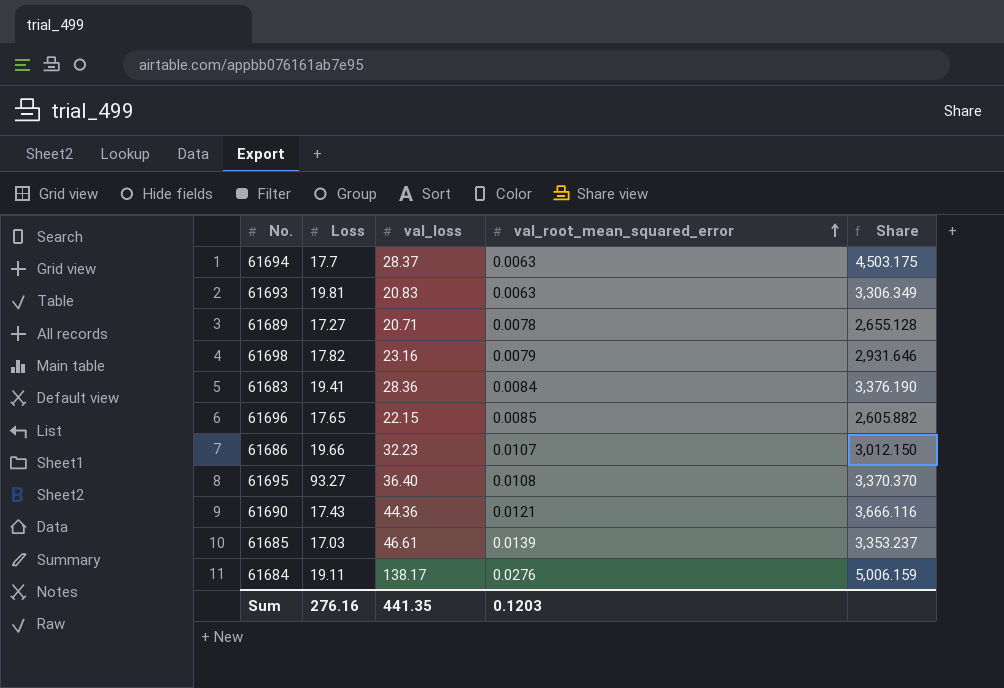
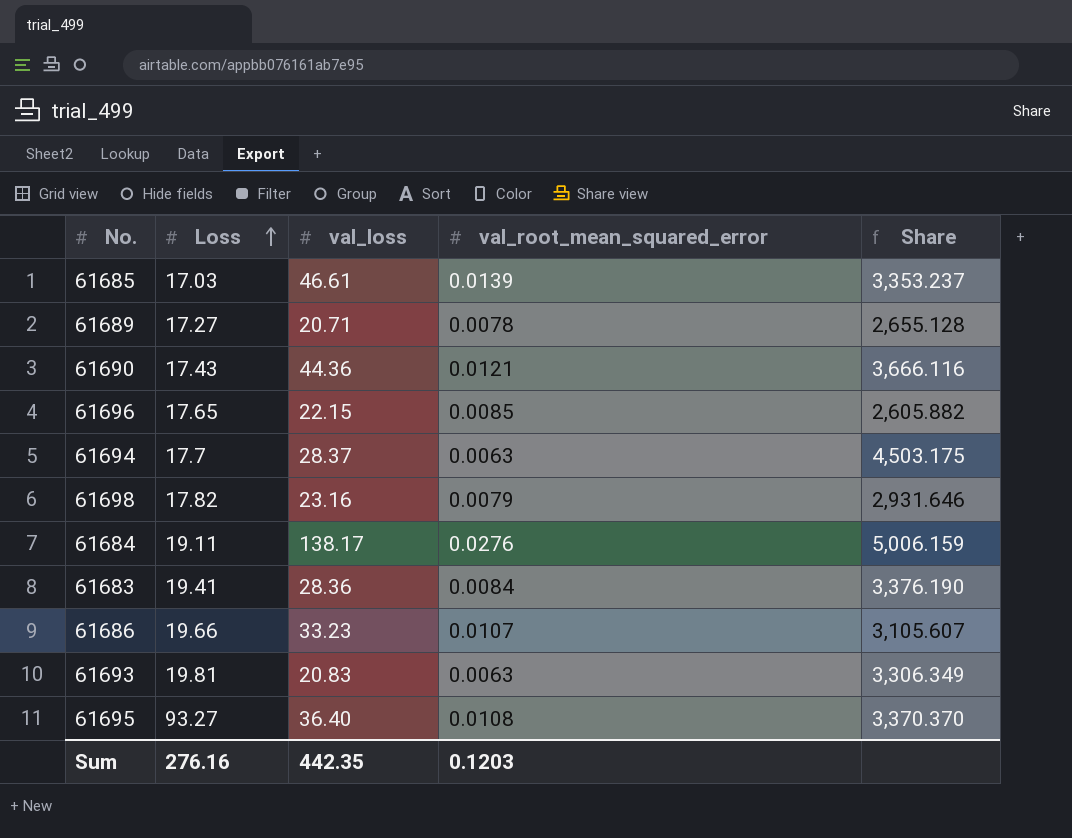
row order: val_root_mean_squared_error ascending -> Loss ascending
61686 | val_loss: 32.23 -> 33.23
61686 | Share: 3,012.150 -> 3,105.607
Sum | val_loss: 441.35 -> 442.35

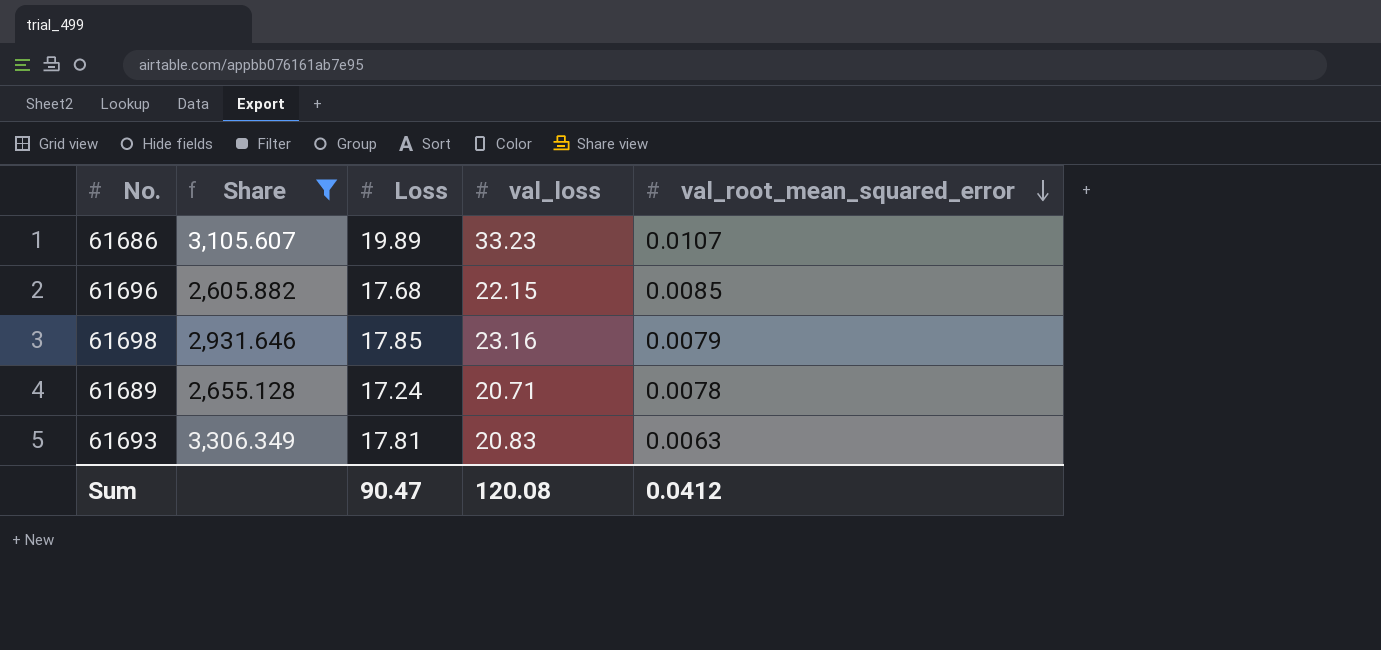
filter: none -> Share <= 3,306.349
row order: Loss ascending -> val_root_mean_squared_error descending
column Share | position: 5 -> 2
61686 | Loss: 19.66 -> 19.89
61696 | Loss: 17.65 -> 17.68
61698 | Loss: 17.82 -> 17.85
61689 | Loss: 17.27 -> 17.24
61693 | Loss: 19.81 -> 17.81
Sum | Loss: 276.16 -> 90.47
Sum | val_loss: 442.35 -> 120.08
Sum | val_root_mean_squared_error: 0.1203 -> 0.0412

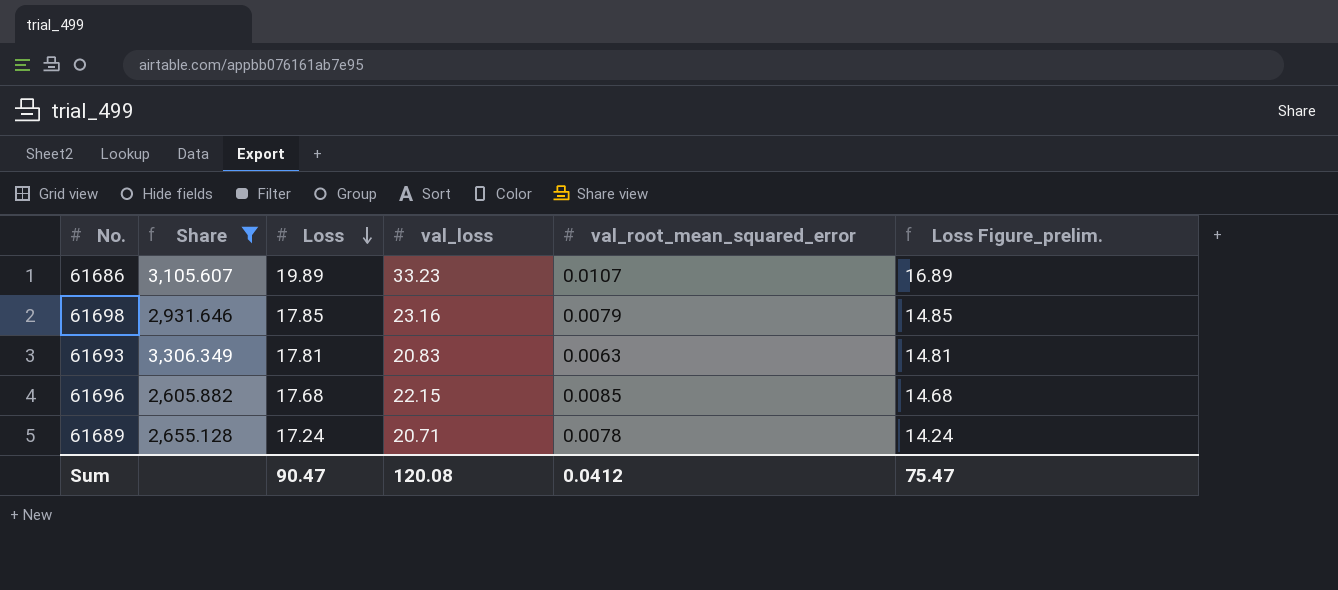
row order: val_root_mean_squared_error descending -> Loss descending
column Loss Figure_prelim. | formula: none -> [Loss] - 3

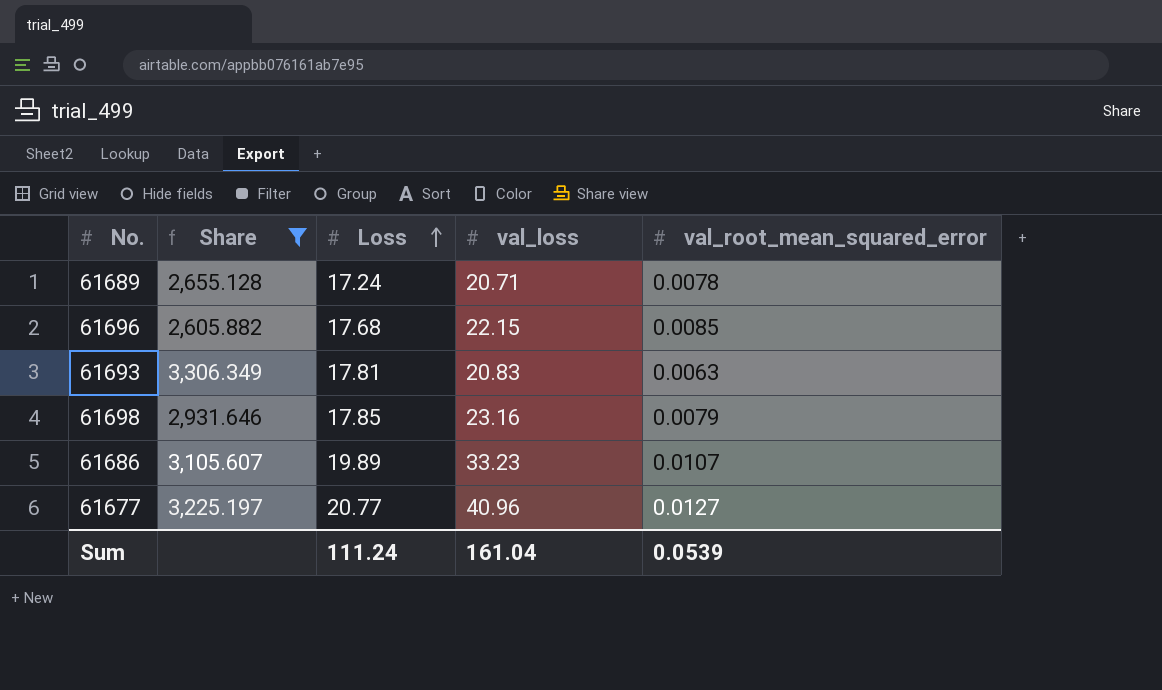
row order: Loss descending -> Loss ascending
column Loss Figure_prelim. | formula: [Loss] - 3 -> none
row 61677: none -> 3,225.197 | 20.77 | 40.96 | 0.0127
Sum | Loss: 90.47 -> 111.24
Sum | val_loss: 120.08 -> 161.04
Sum | val_root_mean_squared_error: 0.0412 -> 0.0539

